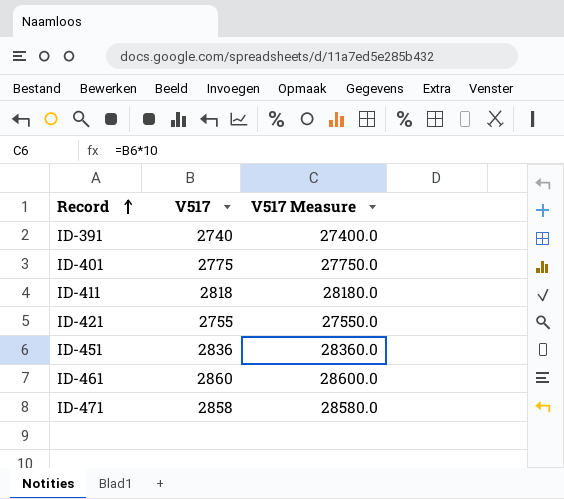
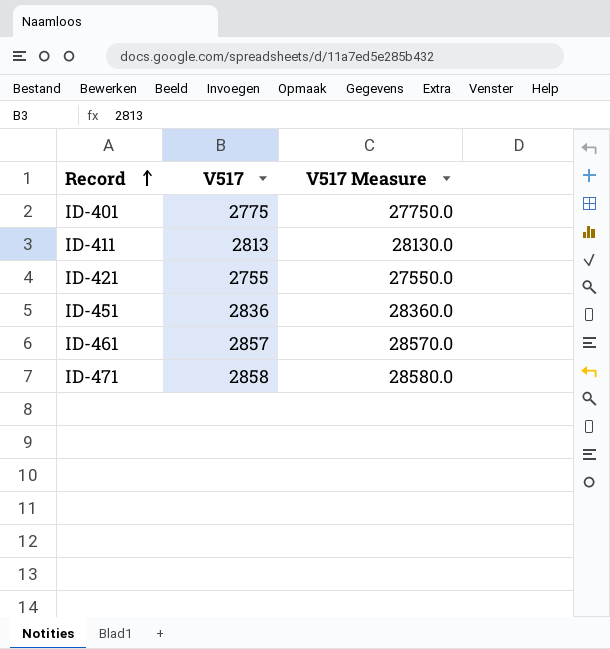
row ID-391: 2740 | 27400.0 -> none
ID-411 | V517: 2818 -> 2813
ID-411 | V517 Measure: 28180.0 -> 28130.0
ID-461 | V517: 2860 -> 2857
ID-461 | V517 Measure: 28600.0 -> 28570.0

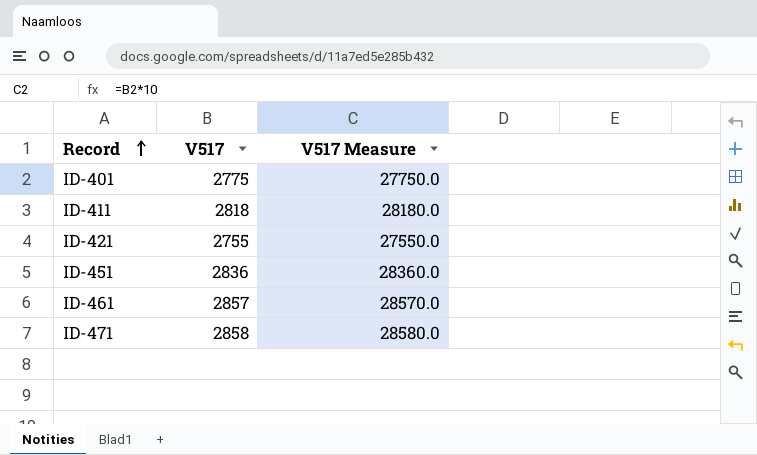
ID-411 | V517: 2813 -> 2818
ID-411 | V517 Measure: 28130.0 -> 28180.0

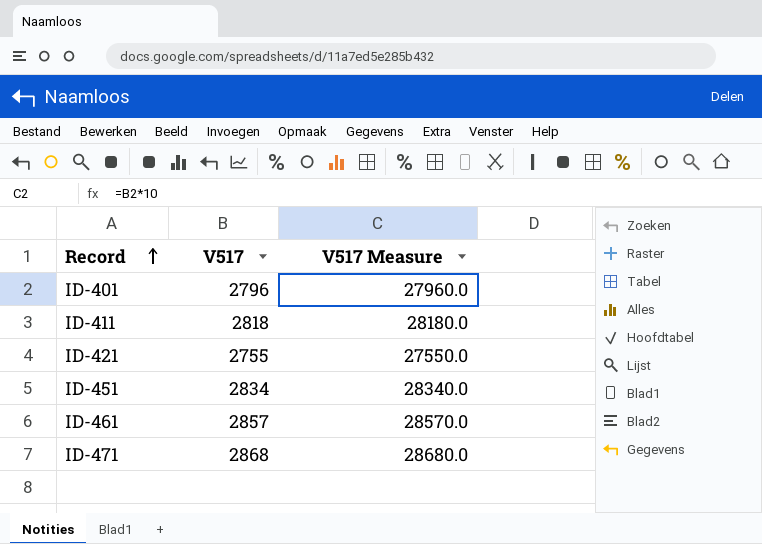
ID-401 | V517: 2775 -> 2796
ID-401 | V517 Measure: 27750.0 -> 27960.0
ID-451 | V517: 2836 -> 2834
ID-451 | V517 Measure: 28360.0 -> 28340.0
ID-471 | V517: 2858 -> 2868
ID-471 | V517 Measure: 28580.0 -> 28680.0

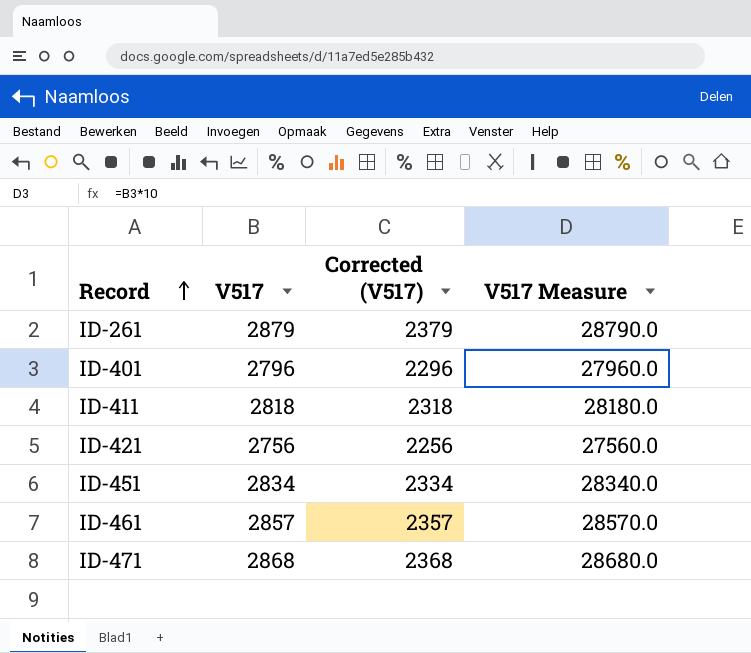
column Corrected (V517) | formula: none -> [V517] - 500
row ID-261: none -> 2879 | 2379 | 28790.0
ID-421 | V517: 2755 -> 2756
ID-421 | V517 Measure: 27550.0 -> 27560.0

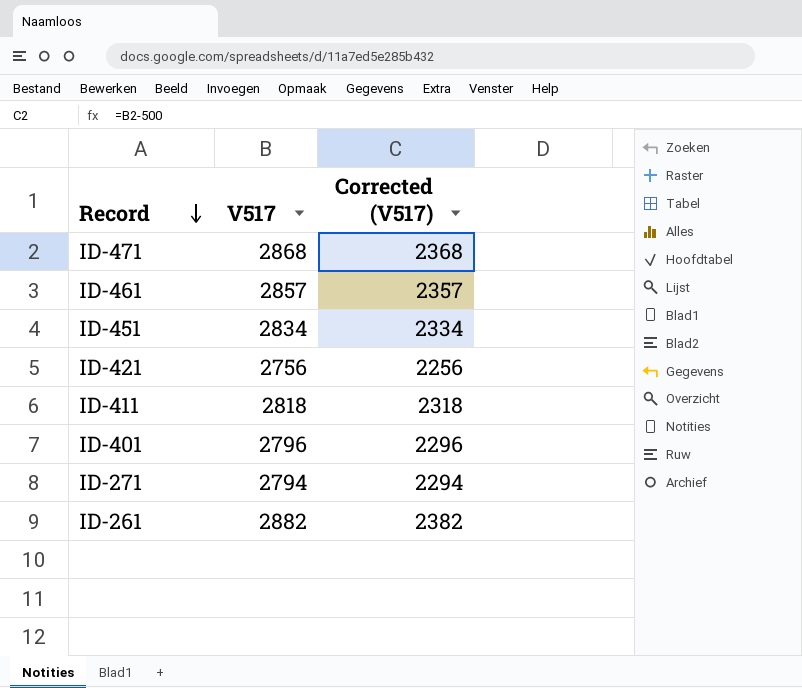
row order: Record ascending -> Record descending
column V517 Measure | formula: [V517] * 10 -> none
row ID-271: none -> 2794 | 2294
ID-261 | V517: 2879 -> 2882
ID-261 | Corrected (V517): 2379 -> 2382

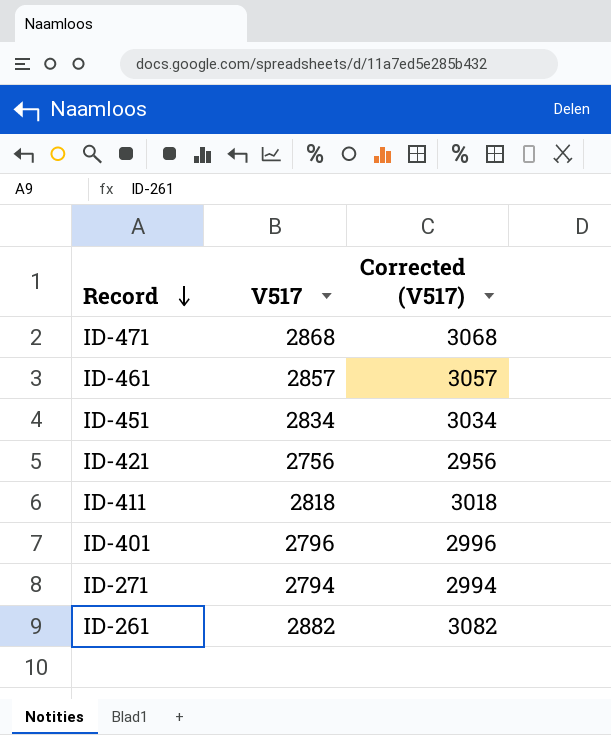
column Corrected (V517) | formula: [V517] - 500 -> [V517] + 200

